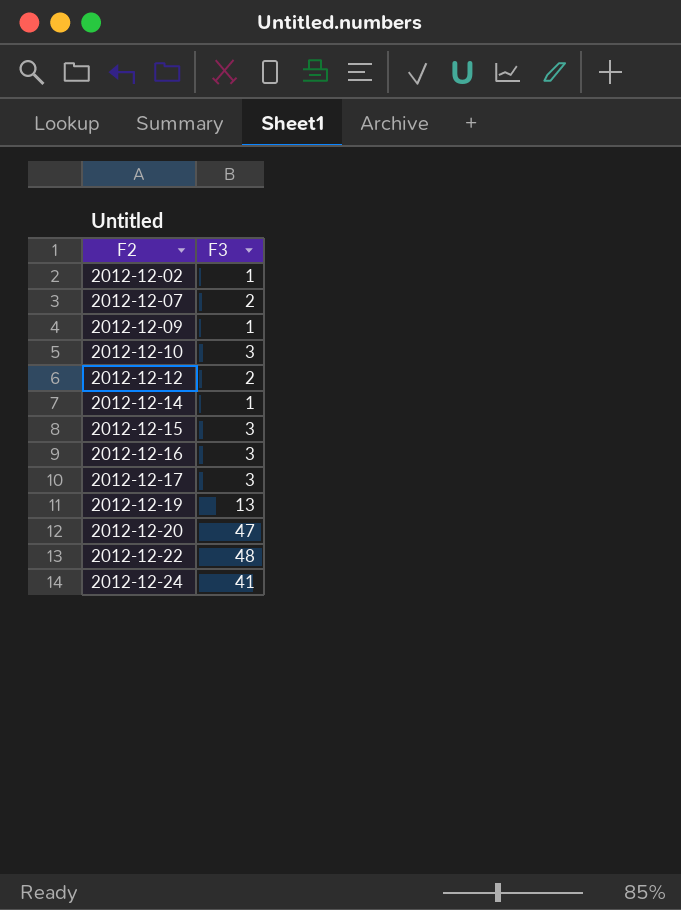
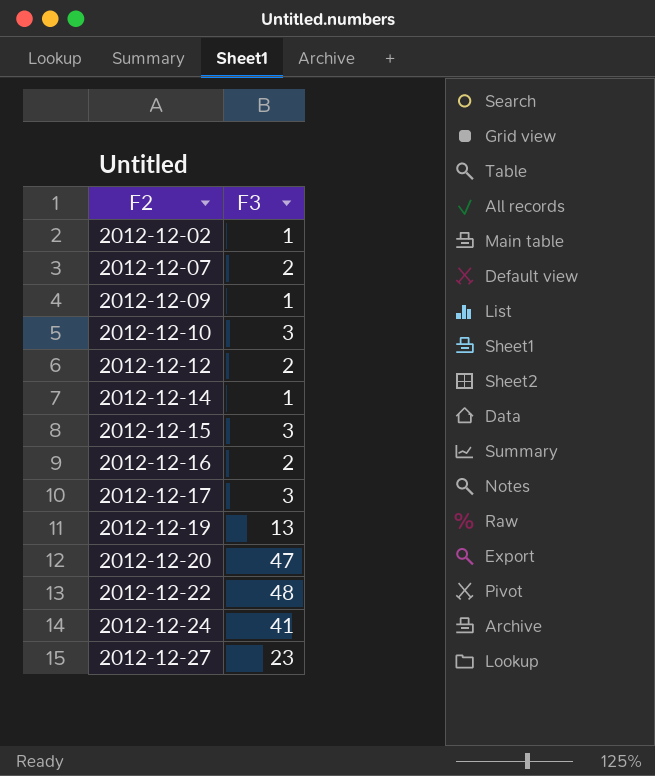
2012-12-16 | F3: 3 -> 2
row 2012-12-27: none -> 23

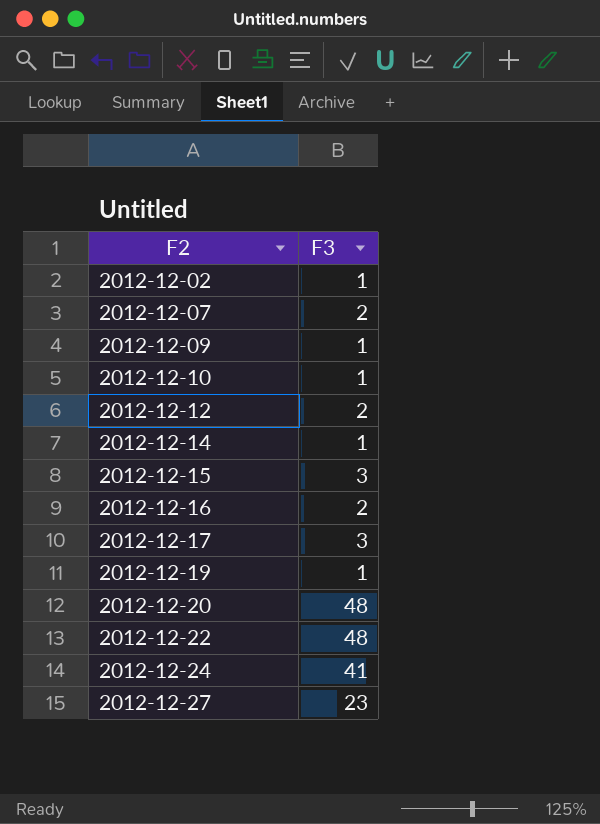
2012-12-10 | F3: 3 -> 1
2012-12-19 | F3: 13 -> 1
2012-12-20 | F3: 47 -> 48

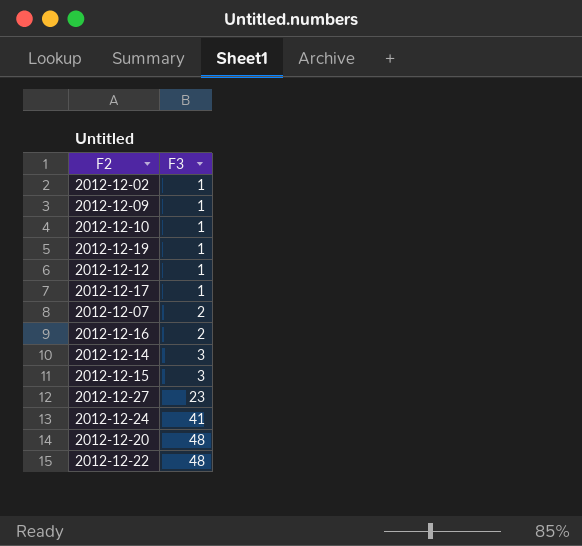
row order: F2 ascending -> F3 ascending
2012-12-12 | F3: 2 -> 1
2012-12-17 | F3: 3 -> 1
2012-12-14 | F3: 1 -> 3

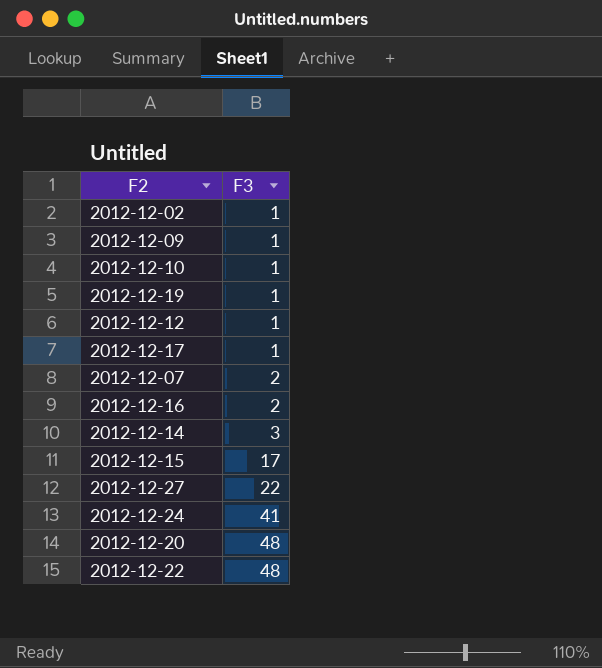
2012-12-15 | F3: 3 -> 17
2012-12-27 | F3: 23 -> 22

